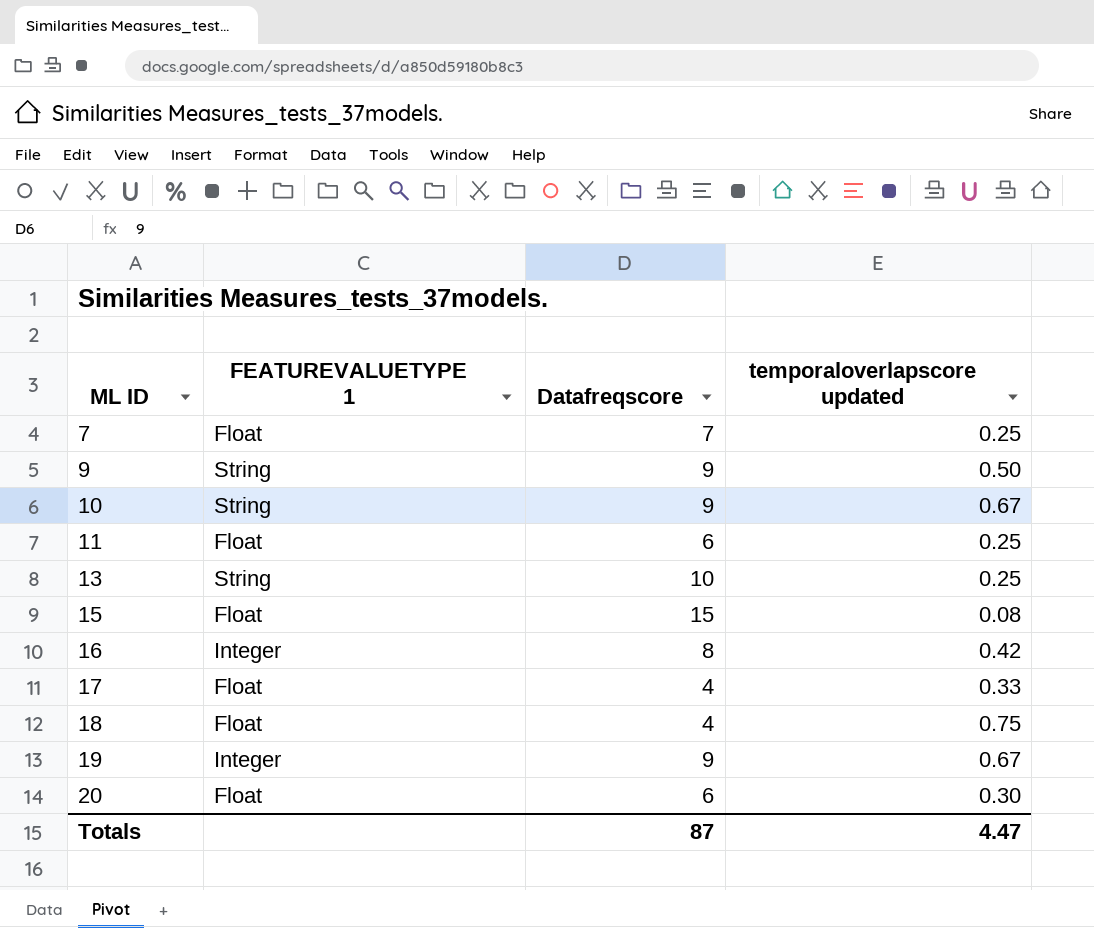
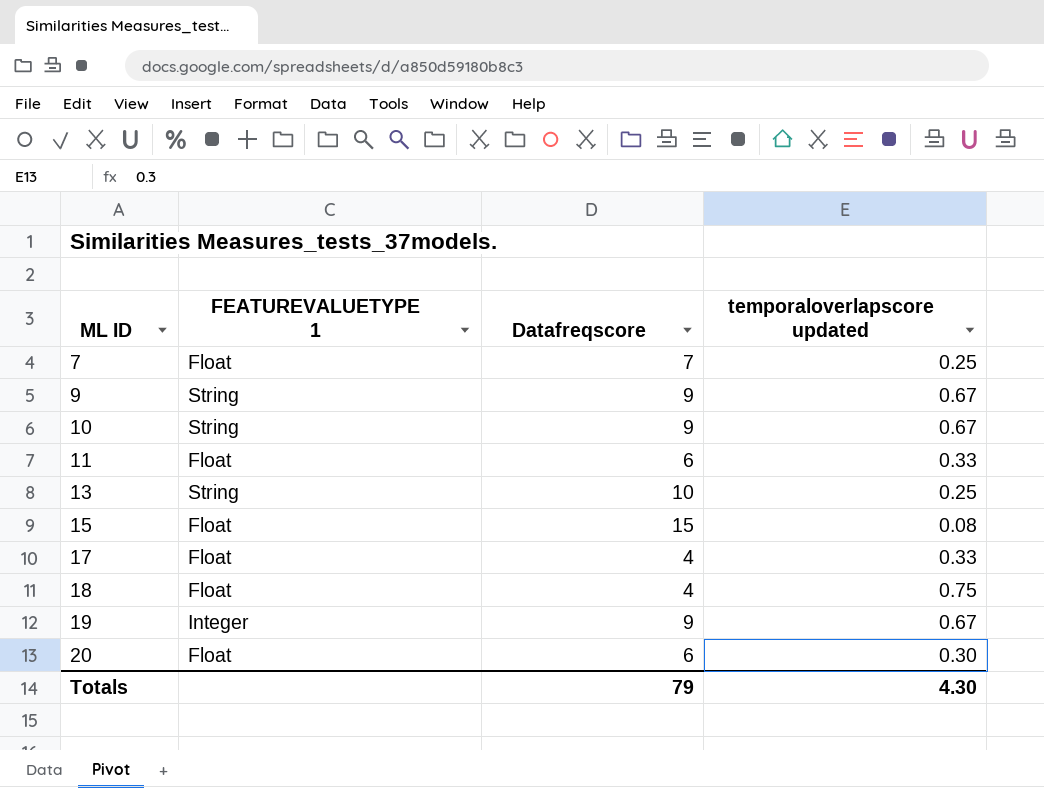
row 16: Integer | 8 | 0.42 -> none
9 | temporaloverlapscore updated: 0.50 -> 0.67
11 | temporaloverlapscore updated: 0.25 -> 0.33
Totals | Datafreqscore: 87 -> 79
Totals | temporaloverlapscore updated: 4.47 -> 4.30

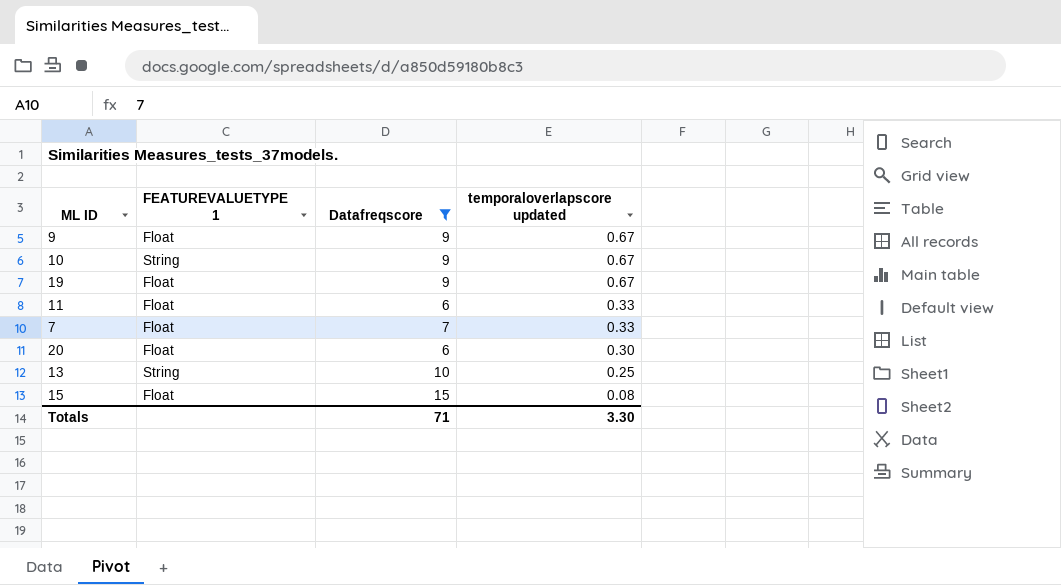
filter: none -> Datafreqscore != 4
row order: ML ID ascending -> temporaloverlapscore updated descending
9 | FEATUREVALUETYPE 1: String -> Float
19 | FEATUREVALUETYPE 1: Integer -> Float
7 | temporaloverlapscore updated: 0.25 -> 0.33
Totals | Datafreqscore: 79 -> 71
Totals | temporaloverlapscore updated: 4.30 -> 3.30

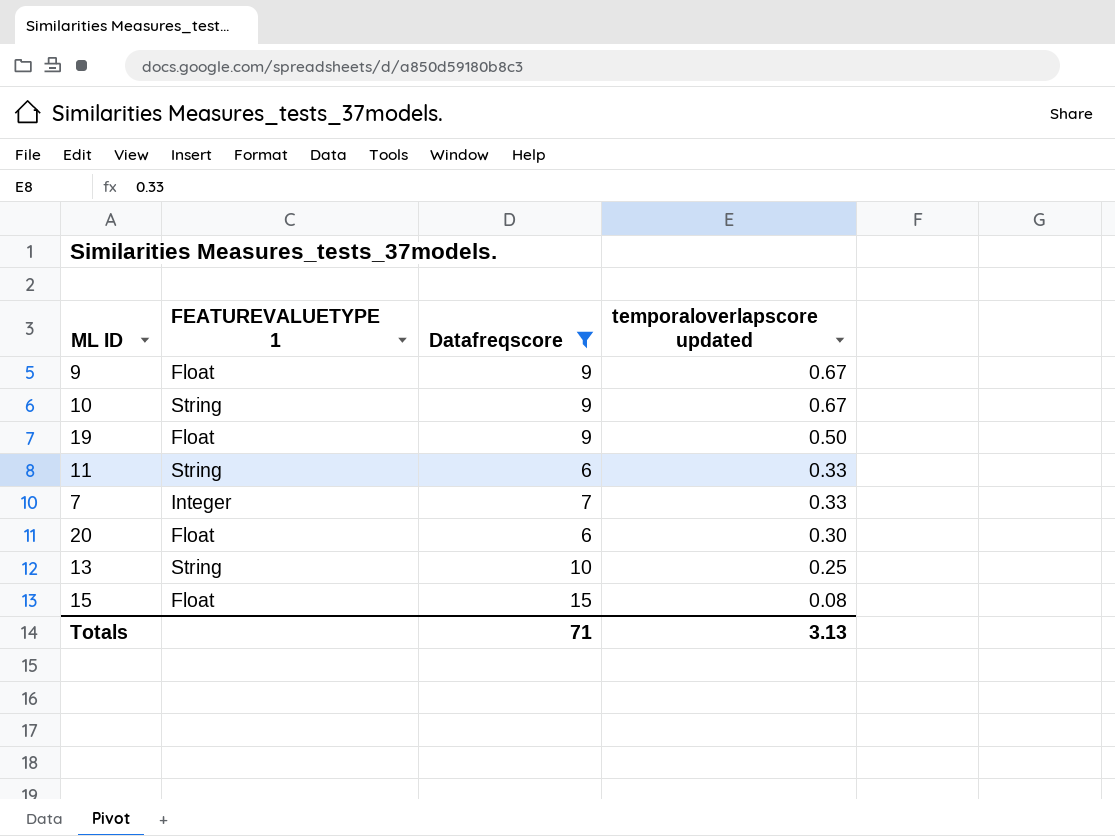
19 | temporaloverlapscore updated: 0.67 -> 0.50
11 | FEATUREVALUETYPE 1: Float -> String
7 | FEATUREVALUETYPE 1: Float -> Integer
Totals | temporaloverlapscore updated: 3.30 -> 3.13

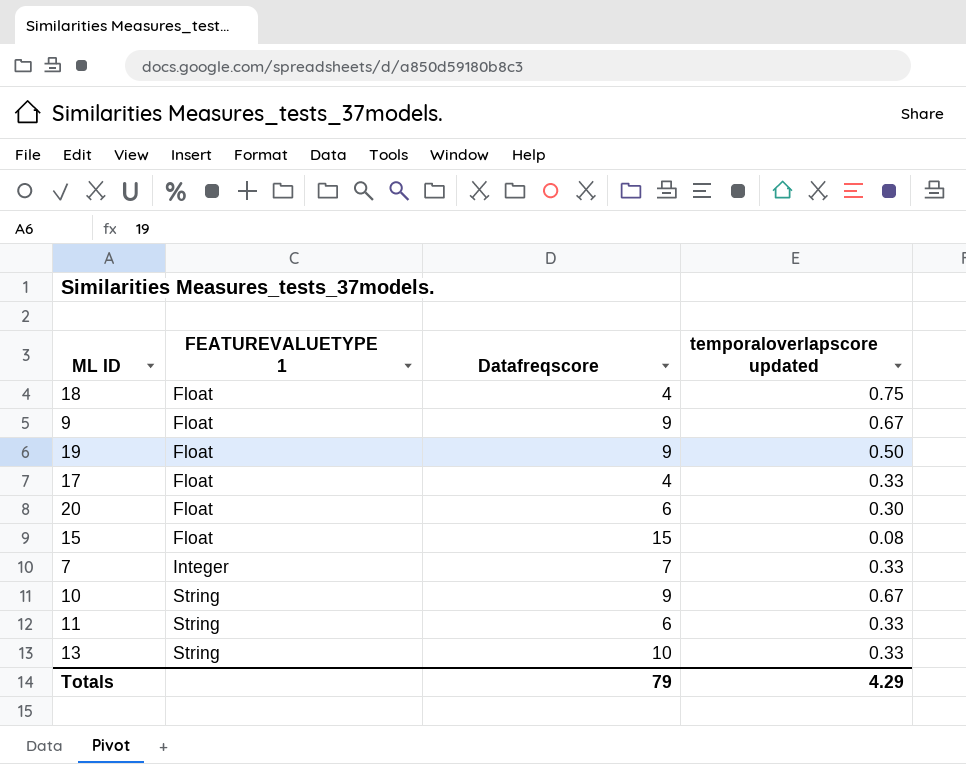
filter: Datafreqscore != 4 -> none
row order: temporaloverlapscore updated descending -> FEATUREVALUETYPE 1 ascending
13 | temporaloverlapscore updated: 0.25 -> 0.33
Totals | Datafreqscore: 71 -> 79
Totals | temporaloverlapscore updated: 3.13 -> 4.29

